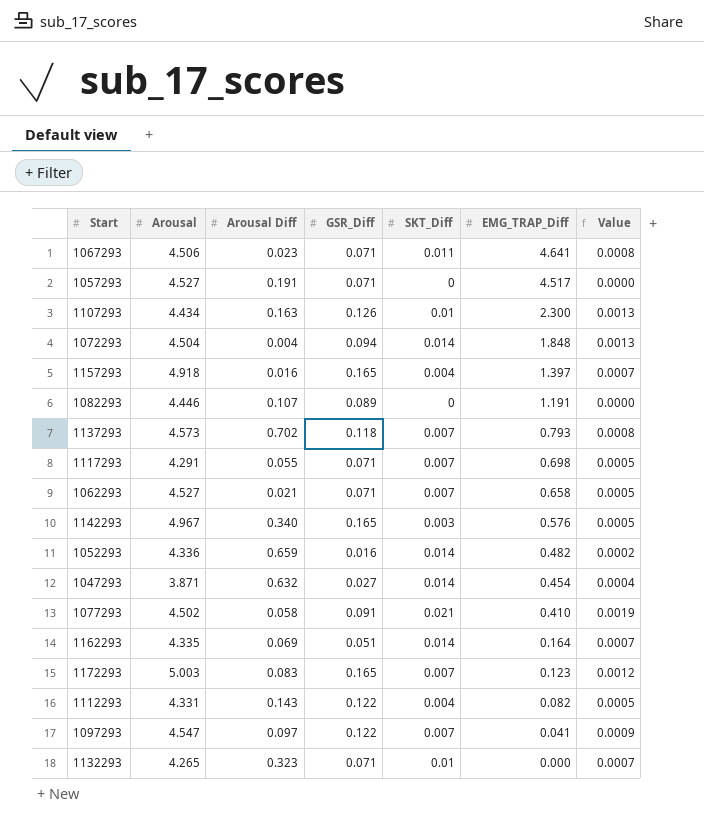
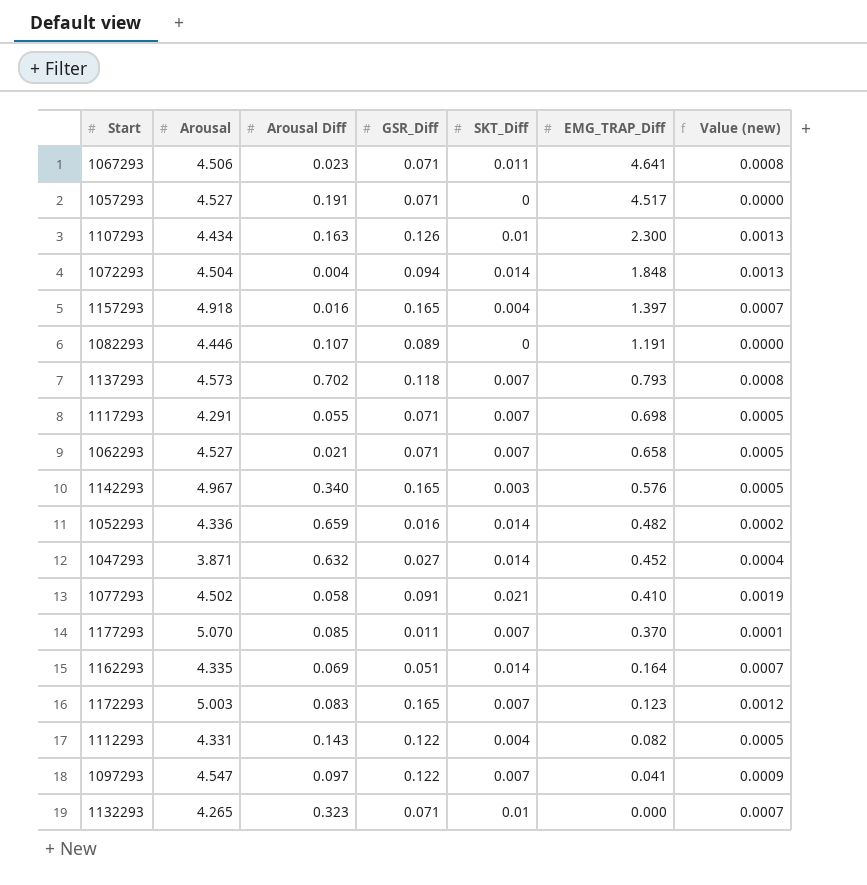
column name: Value -> Value (new)
1047293 | EMG_TRAP_Diff: 0.454 -> 0.452
row 1177293: none -> 5.070 | 0.085 | 0.011 | 0.007 | 0.370 | 0.0001

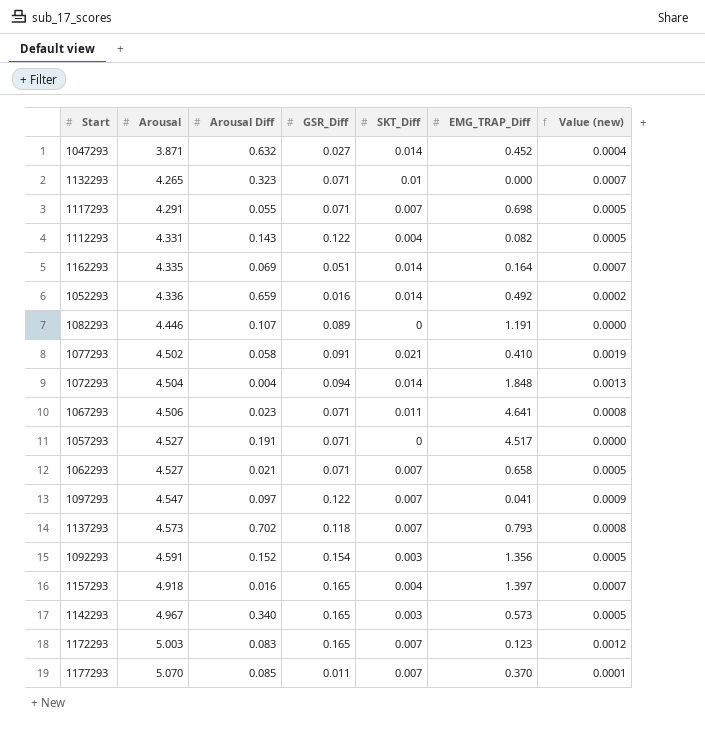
row order: EMG_TRAP_Diff descending -> Arousal ascending
row 1107293: 4.434 | 0.163 | 0.126 | 0.01 | 2.300 | 0.0013 -> none
1052293 | EMG_TRAP_Diff: 0.482 -> 0.492
row 1092293: none -> 4.591 | 0.152 | 0.154 | 0.003 | 1.356 | 0.0005
1142293 | EMG_TRAP_Diff: 0.576 -> 0.573

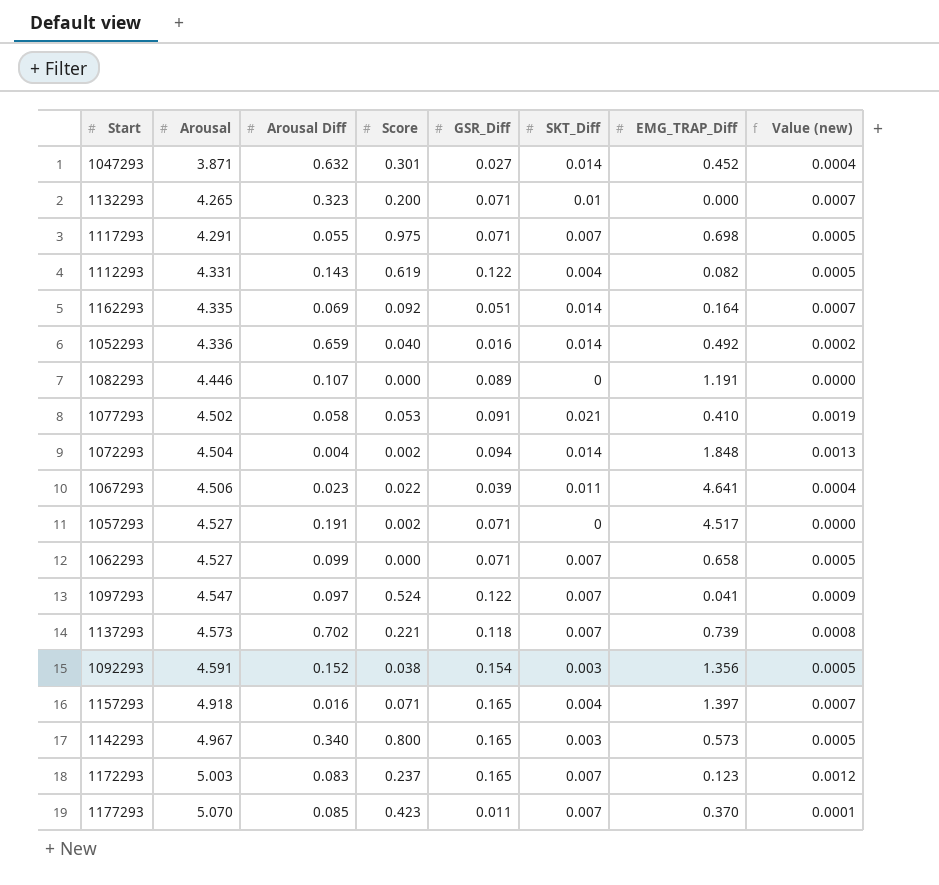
column Score | position: none -> 4
1067293 | GSR_Diff: 0.071 -> 0.039
1067293 | Value (new): 0.0008 -> 0.0004
1062293 | Arousal Diff: 0.021 -> 0.099
1137293 | EMG_TRAP_Diff: 0.793 -> 0.739

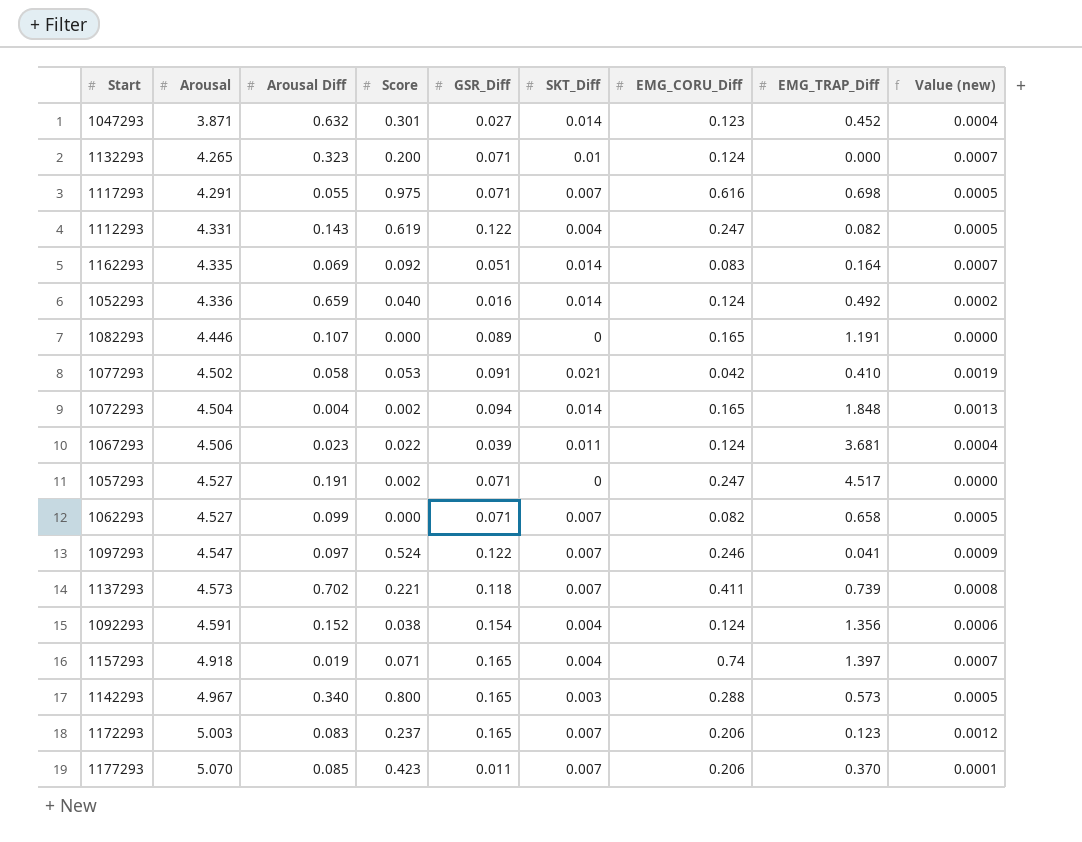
column EMG_CORU_Diff | position: none -> 7
1067293 | EMG_TRAP_Diff: 4.641 -> 3.681
1092293 | SKT_Diff: 0.003 -> 0.004
1092293 | Value (new): 0.0005 -> 0.0006
1157293 | Arousal Diff: 0.016 -> 0.019

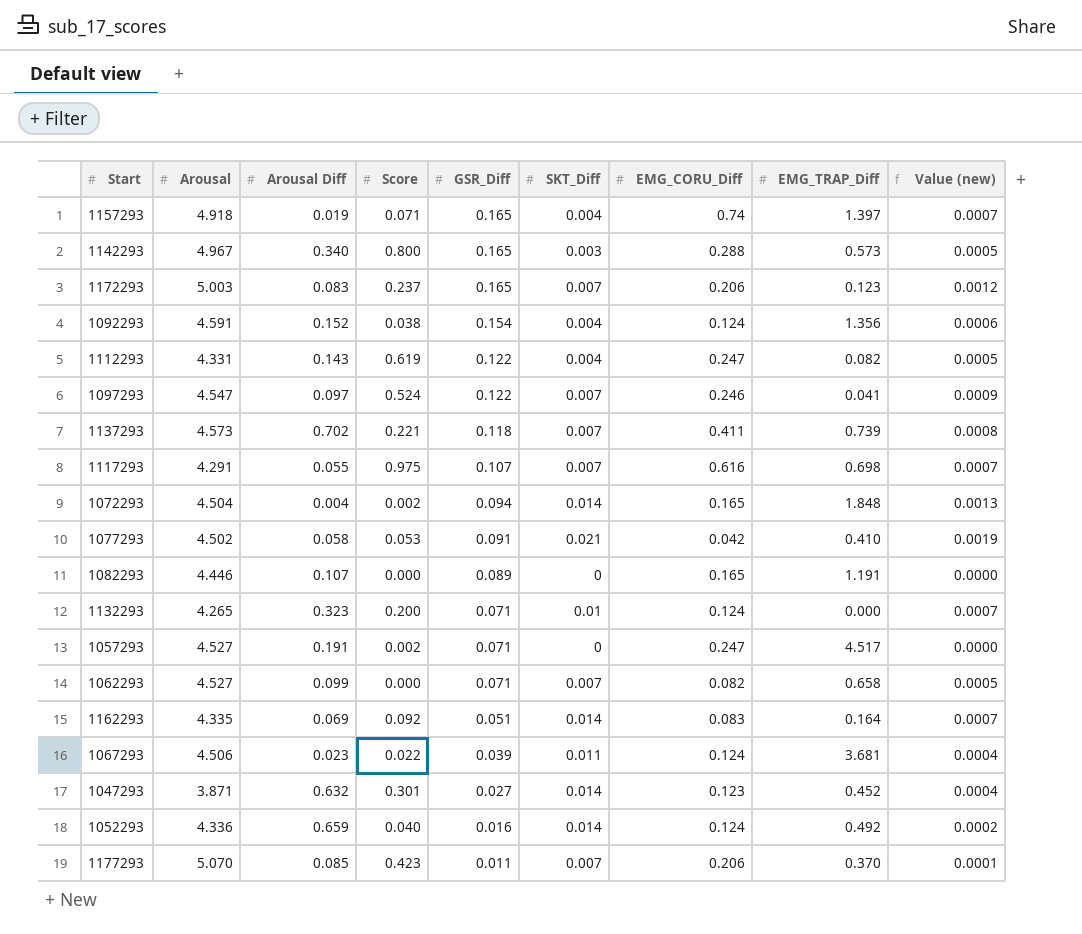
row order: Arousal ascending -> GSR_Diff descending
1117293 | GSR_Diff: 0.071 -> 0.107
1117293 | Value (new): 0.0005 -> 0.0007

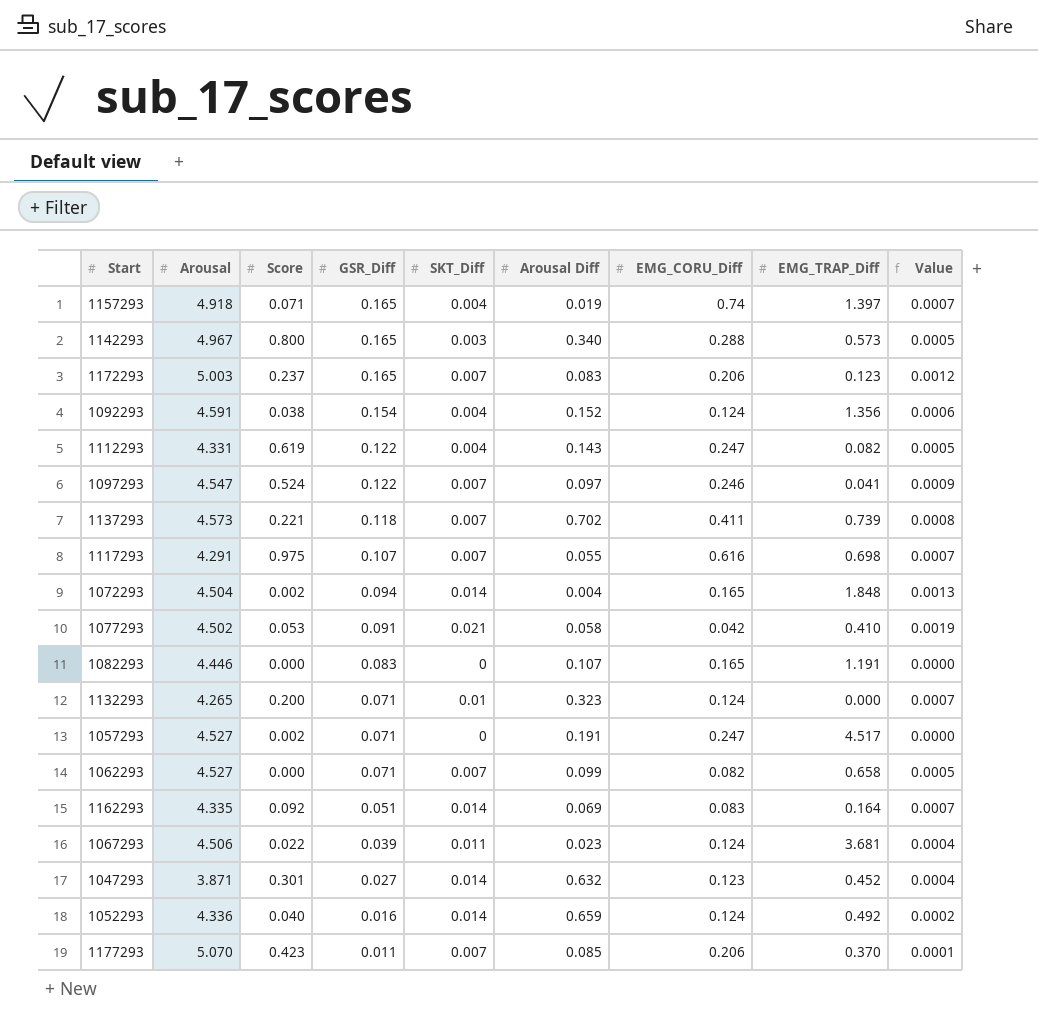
column Arousal Diff | position: 3 -> 6
column name: Value (new) -> Value
1082293 | GSR_Diff: 0.089 -> 0.083

